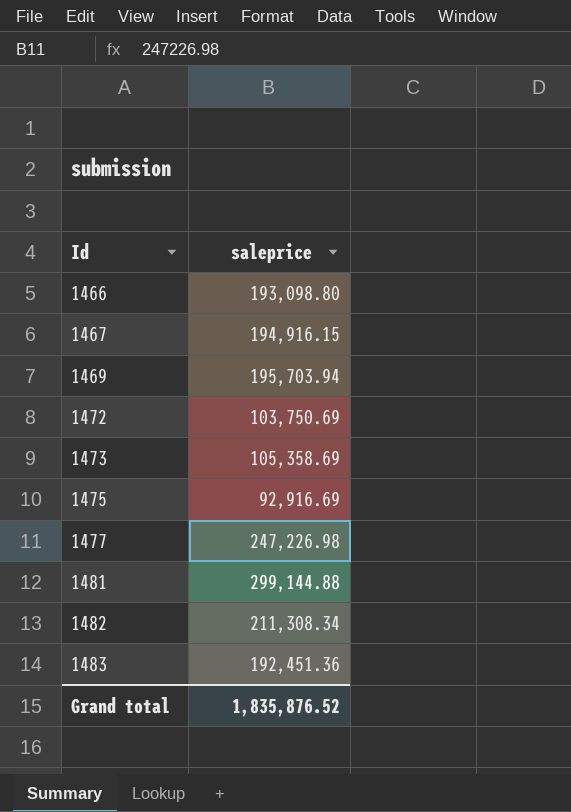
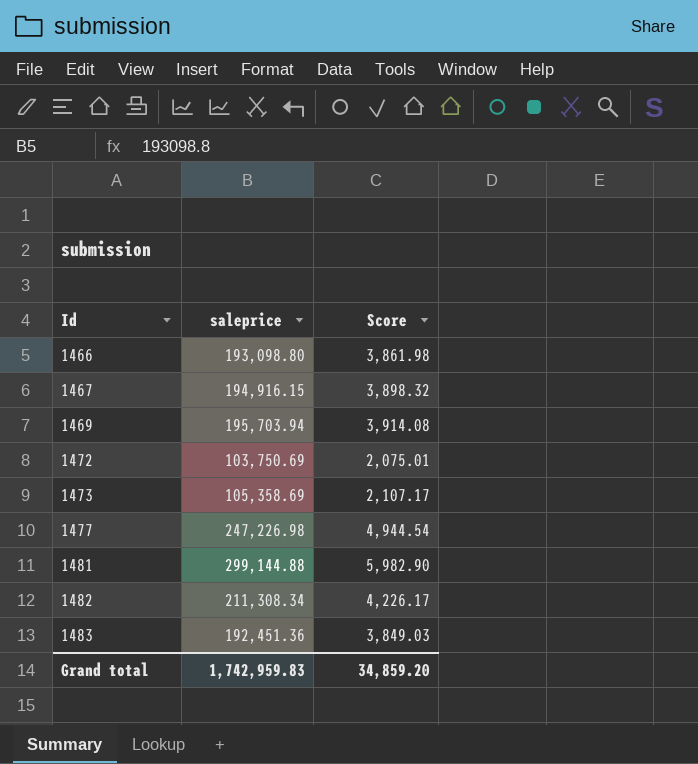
column Score | formula: none -> [saleprice] * 0.02
row 1475: 92,916.69 -> none
Grand total | saleprice: 1,835,876.52 -> 1,742,959.83

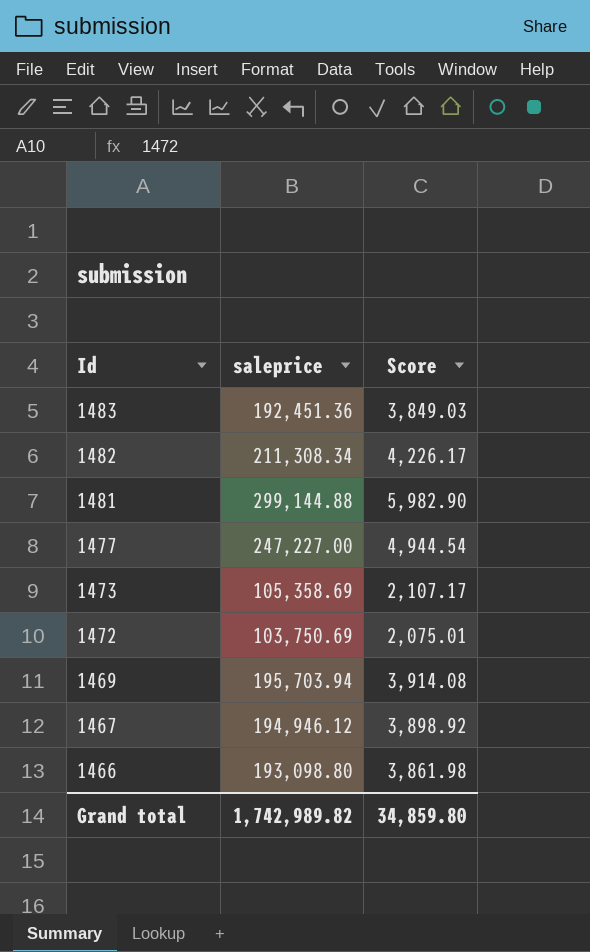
row order: Id ascending -> Id descending
1477 | saleprice: 247,226.98 -> 247,227.00
1467 | saleprice: 194,916.15 -> 194,946.12
1467 | Score: 3,898.32 -> 3,898.92
Grand total | saleprice: 1,742,959.83 -> 1,742,989.82
Grand total | Score: 34,859.20 -> 34,859.80

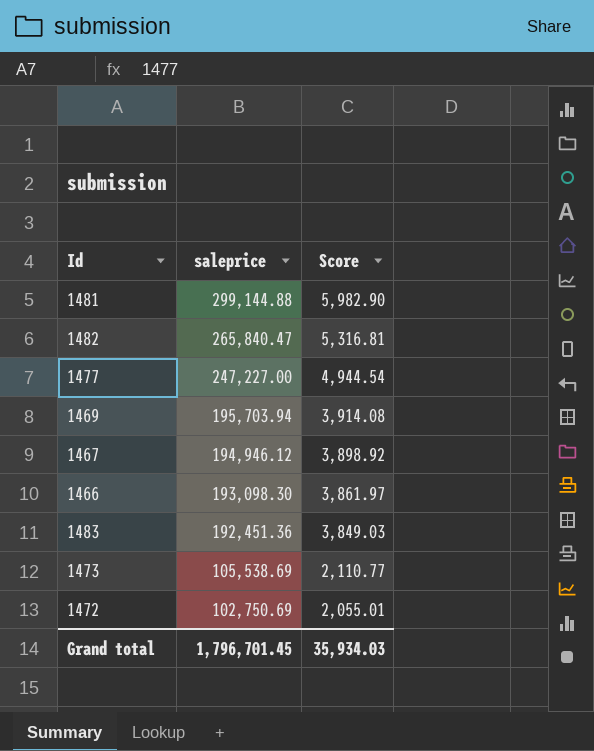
row order: Id descending -> saleprice descending
1482 | saleprice: 211,308.34 -> 265,840.47
1482 | Score: 4,226.17 -> 5,316.81
1466 | saleprice: 193,098.80 -> 193,098.30
1466 | Score: 3,861.98 -> 3,861.97
1473 | saleprice: 105,358.69 -> 105,538.69
1473 | Score: 2,107.17 -> 2,110.77
1472 | saleprice: 103,750.69 -> 102,750.69
1472 | Score: 2,075.01 -> 2,055.01
Grand total | saleprice: 1,742,989.82 -> 1,796,701.45
Grand total | Score: 34,859.80 -> 35,934.03

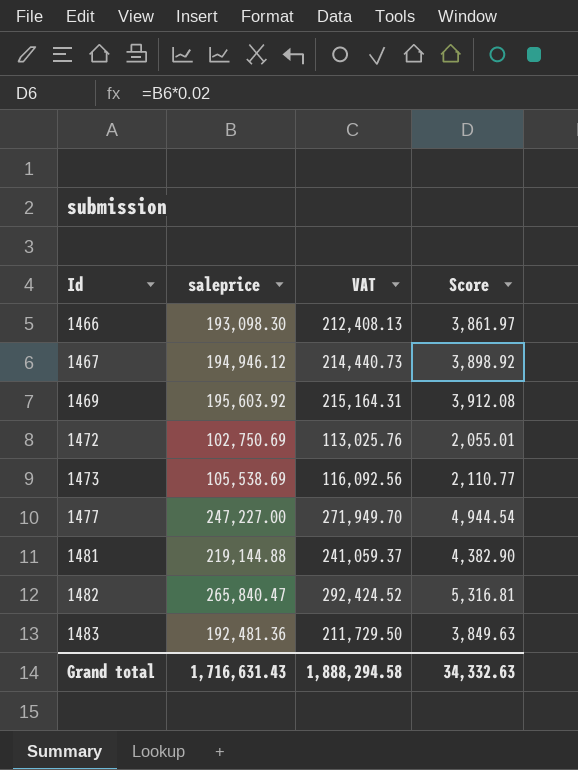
row order: saleprice descending -> Id ascending
column VAT | formula: none -> [saleprice] * 1.1
1469 | saleprice: 195,703.94 -> 195,603.92
1469 | Score: 3,914.08 -> 3,912.08
1481 | saleprice: 299,144.88 -> 219,144.88
1481 | Score: 5,982.90 -> 4,382.90
1483 | saleprice: 192,451.36 -> 192,481.36
1483 | Score: 3,849.03 -> 3,849.63
Grand total | saleprice: 1,796,701.45 -> 1,716,631.43
Grand total | Score: 35,934.03 -> 34,332.63

